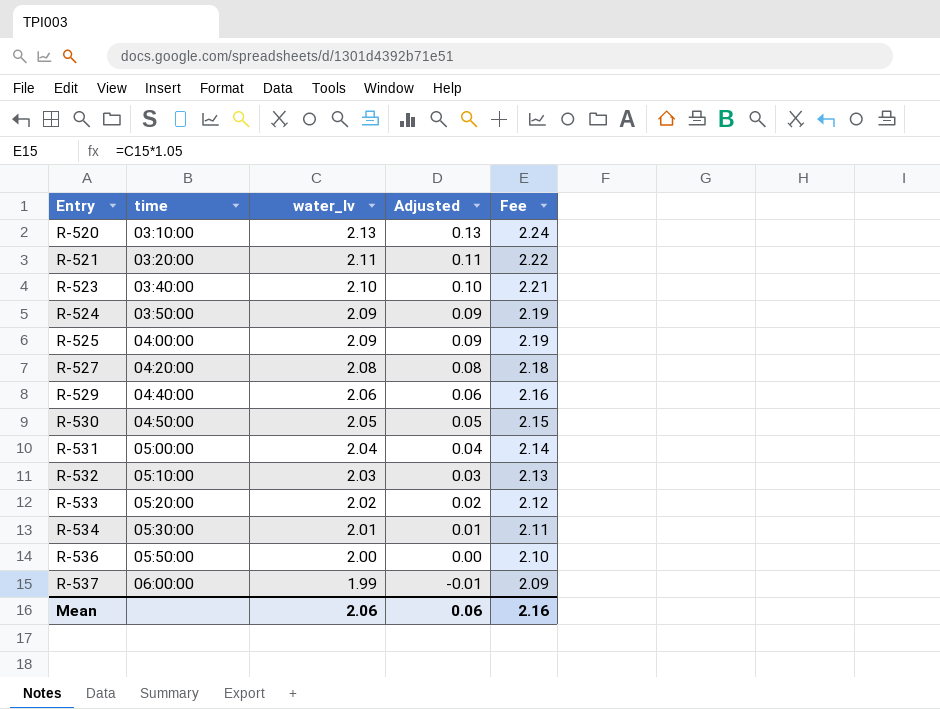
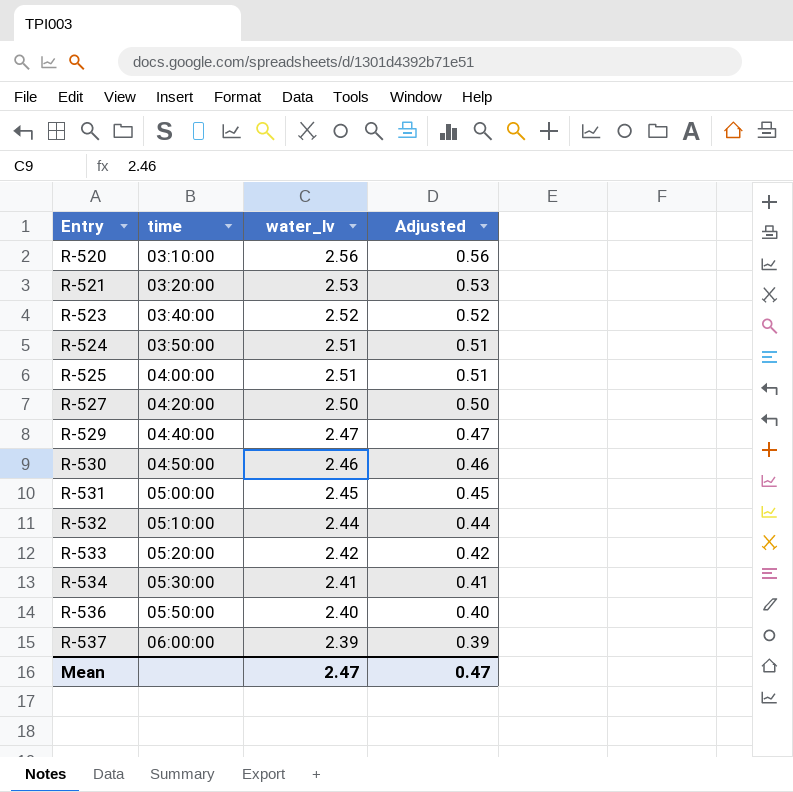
column Fee | formula: [water_lv] * 1.05 -> none
R-520 | water_lv: 2.13 -> 2.56
R-520 | Adjusted: 0.13 -> 0.56
R-521 | water_lv: 2.11 -> 2.53
R-521 | Adjusted: 0.11 -> 0.53
R-523 | water_lv: 2.10 -> 2.52
R-523 | Adjusted: 0.10 -> 0.52
R-524 | water_lv: 2.09 -> 2.51
R-524 | Adjusted: 0.09 -> 0.51
R-525 | water_lv: 2.09 -> 2.51
R-525 | Adjusted: 0.09 -> 0.51
R-527 | water_lv: 2.08 -> 2.50
R-527 | Adjusted: 0.08 -> 0.50
R-529 | water_lv: 2.06 -> 2.47
R-529 | Adjusted: 0.06 -> 0.47
R-530 | water_lv: 2.05 -> 2.46
R-530 | Adjusted: 0.05 -> 0.46
R-531 | water_lv: 2.04 -> 2.45
R-531 | Adjusted: 0.04 -> 0.45
R-532 | water_lv: 2.03 -> 2.44
R-532 | Adjusted: 0.03 -> 0.44
R-533 | water_lv: 2.02 -> 2.42
R-533 | Adjusted: 0.02 -> 0.42
R-534 | water_lv: 2.01 -> 2.41
R-534 | Adjusted: 0.01 -> 0.41
R-536 | water_lv: 2.00 -> 2.40
R-536 | Adjusted: 0.00 -> 0.40
R-537 | water_lv: 1.99 -> 2.39
R-537 | Adjusted: -0.01 -> 0.39
Mean | water_lv: 2.06 -> 2.47
Mean | Adjusted: 0.06 -> 0.47

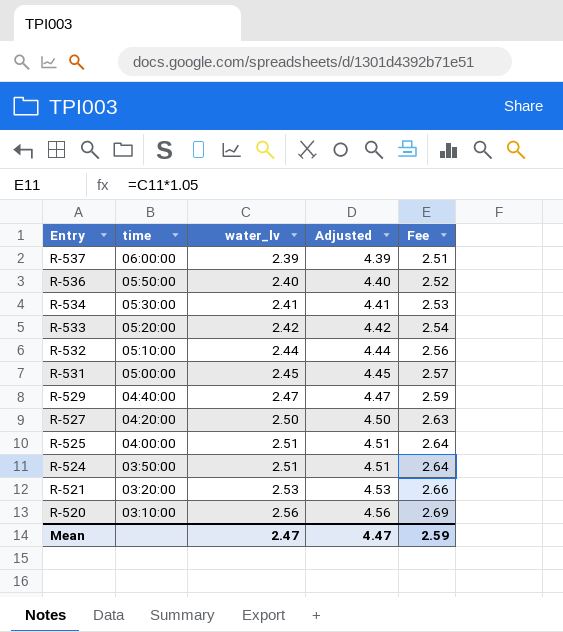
row order: Entry ascending -> Entry descending
column Adjusted | formula: [water_lv] - 2 -> [water_lv] + 2
column Fee | formula: none -> [water_lv] * 1.05
row R-523: 03:40:00 | 2.52 | 0.52 -> none
row R-530: 04:50:00 | 2.46 | 0.46 -> none
Mean | Adjusted: 0.47 -> 4.47

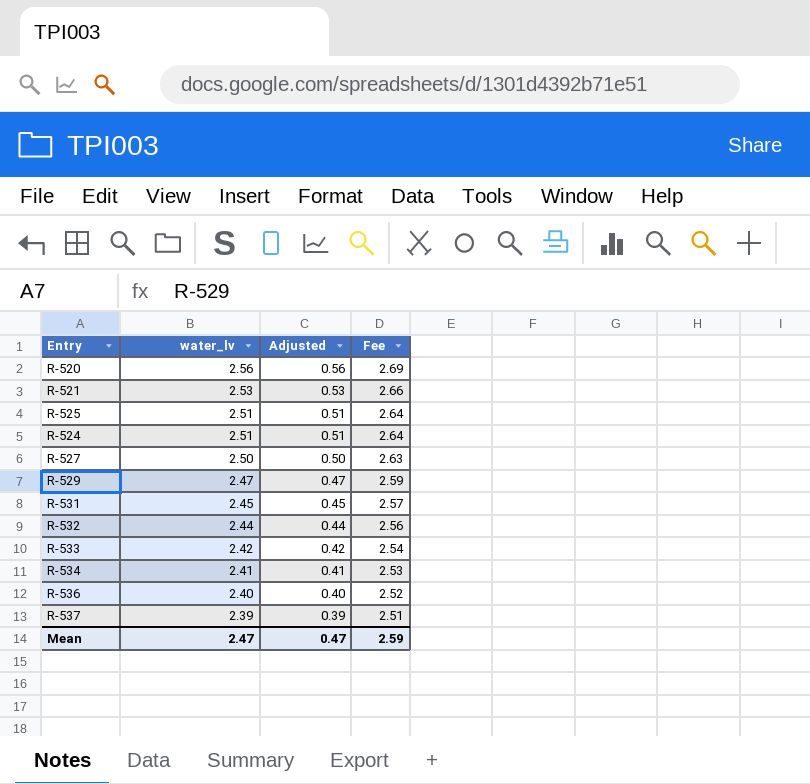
row order: Entry descending -> water_lv descending
column time | position: 2 -> none
column Adjusted | formula: [water_lv] + 2 -> [water_lv] - 2
Mean | Adjusted: 4.47 -> 0.47

